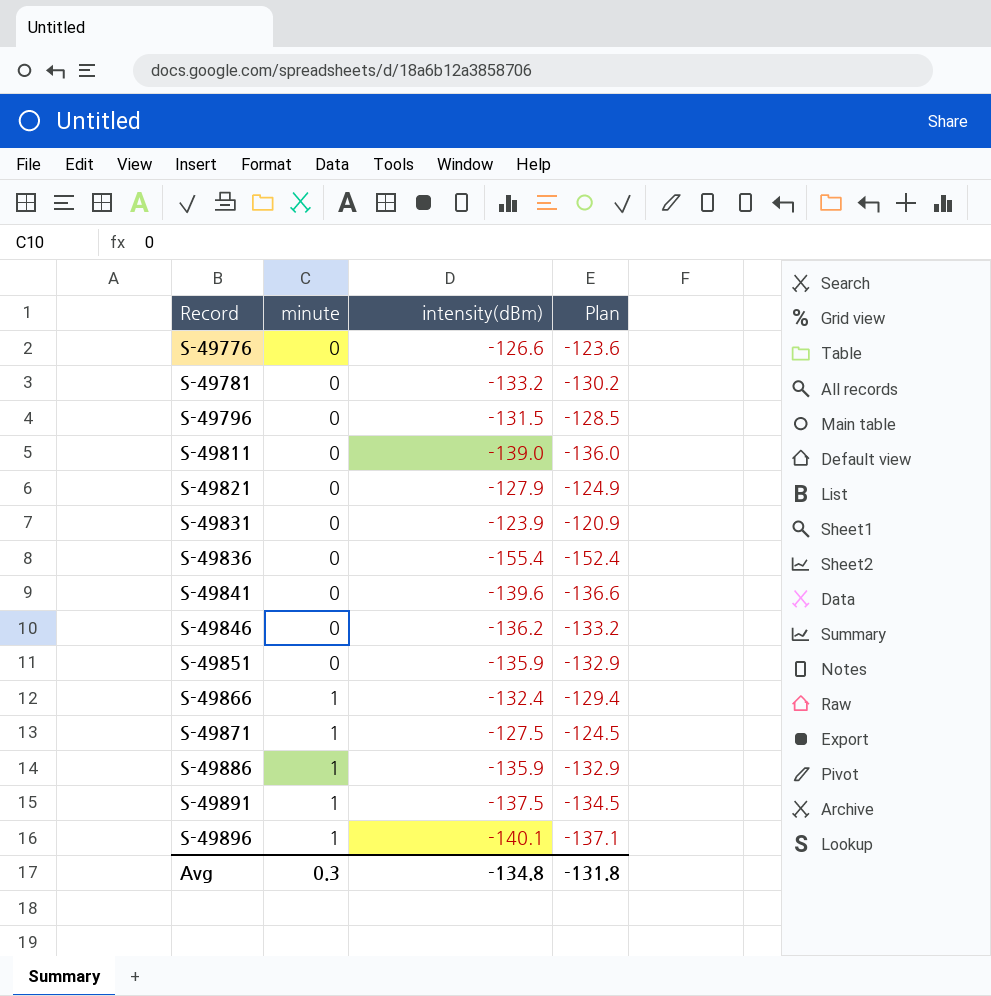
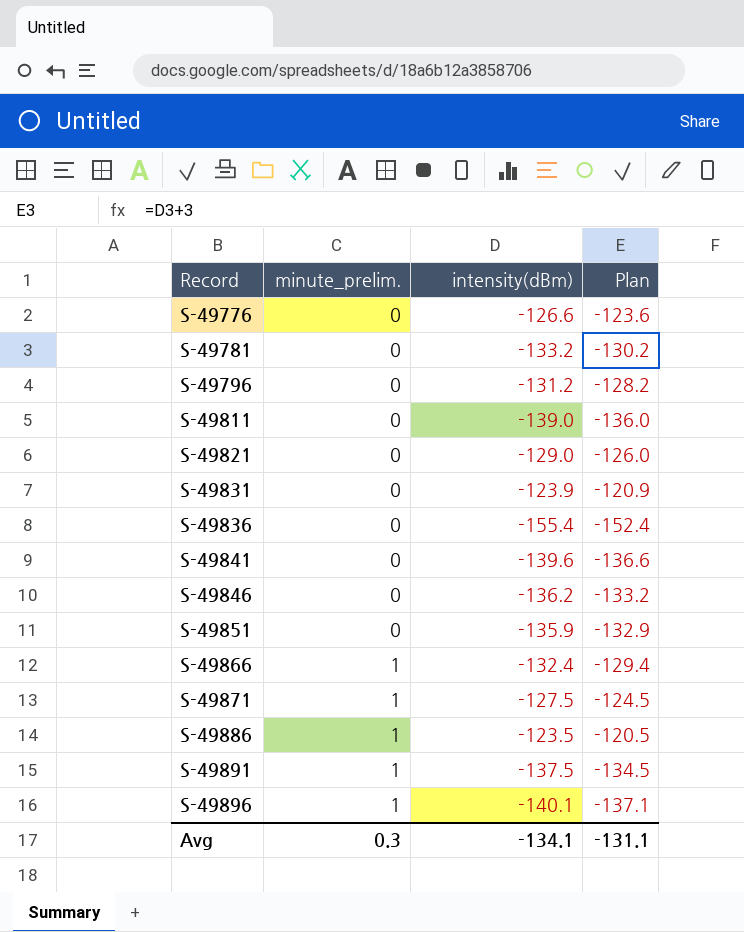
column name: minute -> minute_prelim.
S-49796 | intensity(dBm): -131.5 -> -131.2
S-49796 | Plan: -128.5 -> -128.2
S-49821 | intensity(dBm): -127.9 -> -129.0
S-49821 | Plan: -124.9 -> -126.0
S-49886 | intensity(dBm): -135.9 -> -123.5
S-49886 | Plan: -132.9 -> -120.5
Avg | intensity(dBm): -134.8 -> -134.1
Avg | Plan: -131.8 -> -131.1

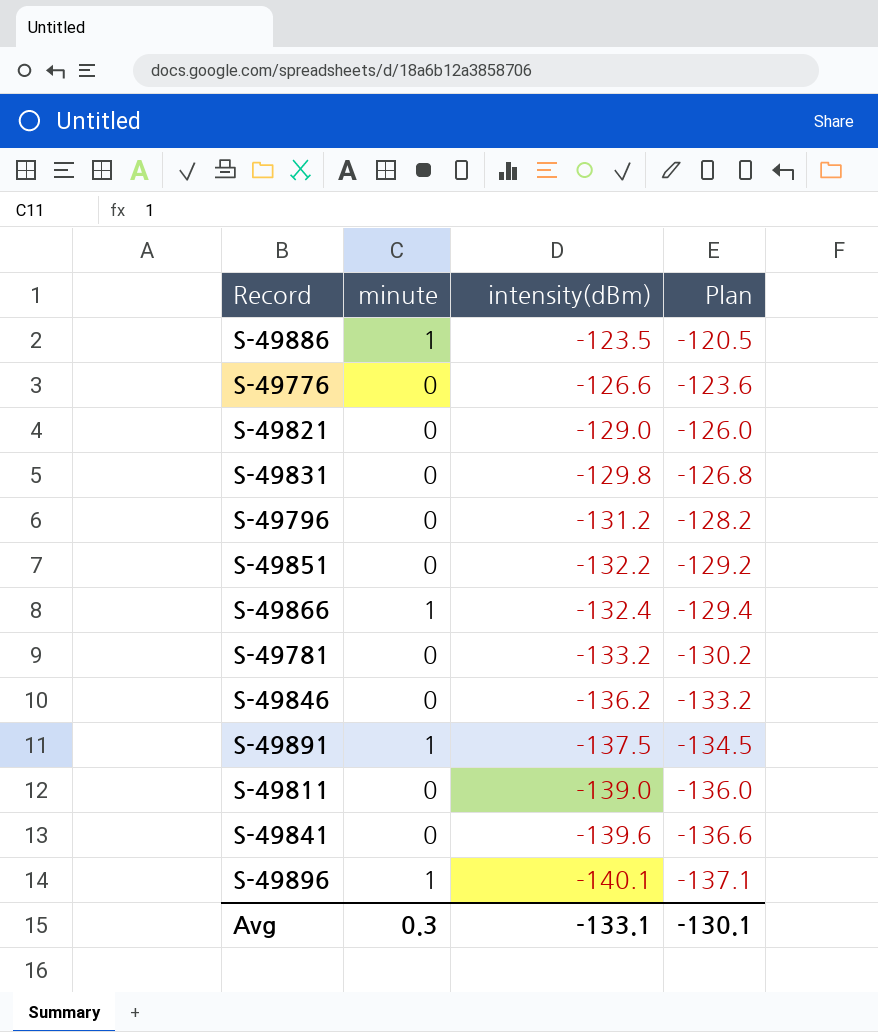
row order: Record ascending -> intensity(dBm) descending
column name: minute_prelim. -> minute
row S-49836: 0 | -155.4 | -152.4 -> none
row S-49871: 1 | -127.5 | -124.5 -> none
S-49831 | intensity(dBm): -123.9 -> -129.8
S-49831 | Plan: -120.9 -> -126.8
S-49851 | intensity(dBm): -135.9 -> -132.2
S-49851 | Plan: -132.9 -> -129.2
Avg | intensity(dBm): -134.1 -> -133.1
Avg | Plan: -131.1 -> -130.1

